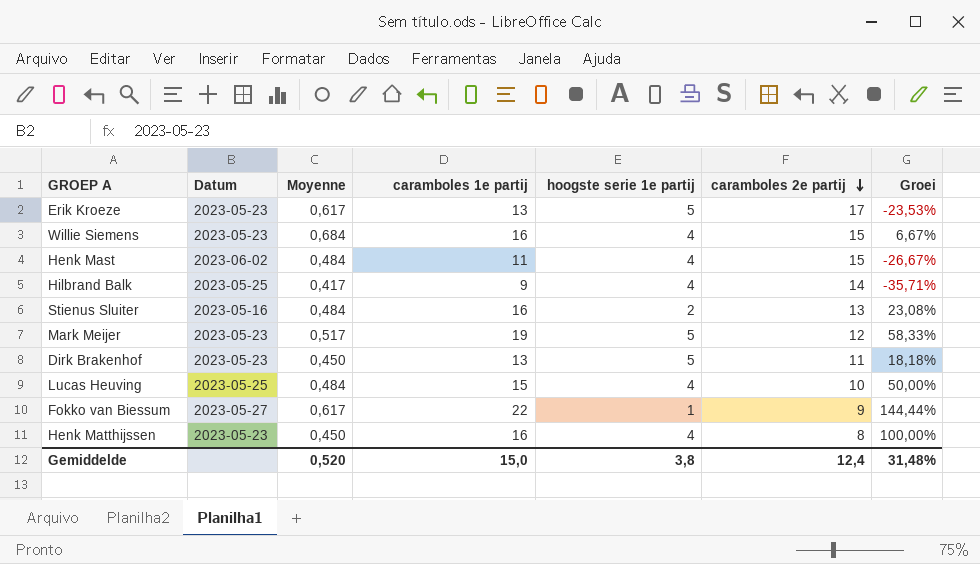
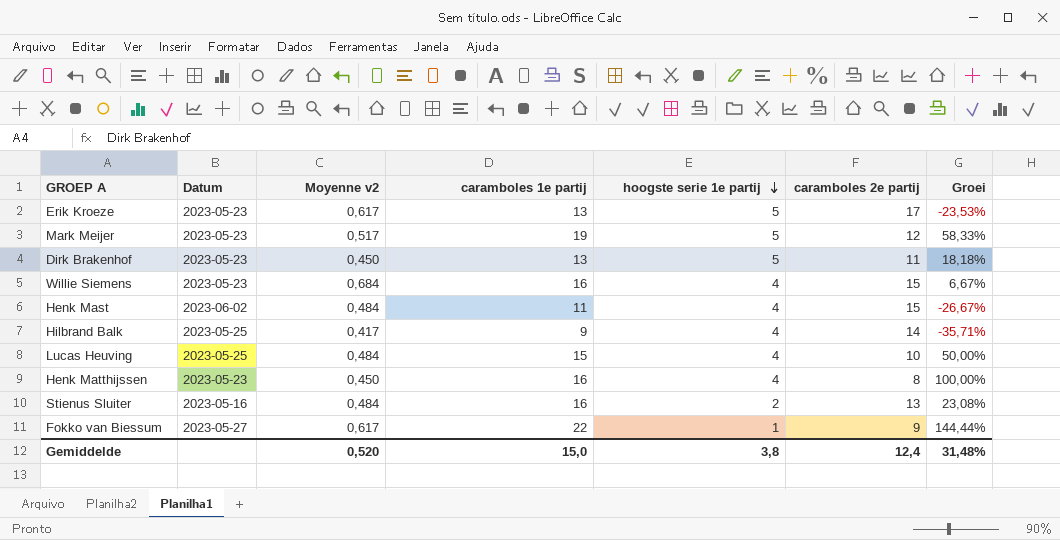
row order: caramboles 2e partij descending -> hoogste serie 1e partij descending
column name: Moyenne -> Moyenne v2

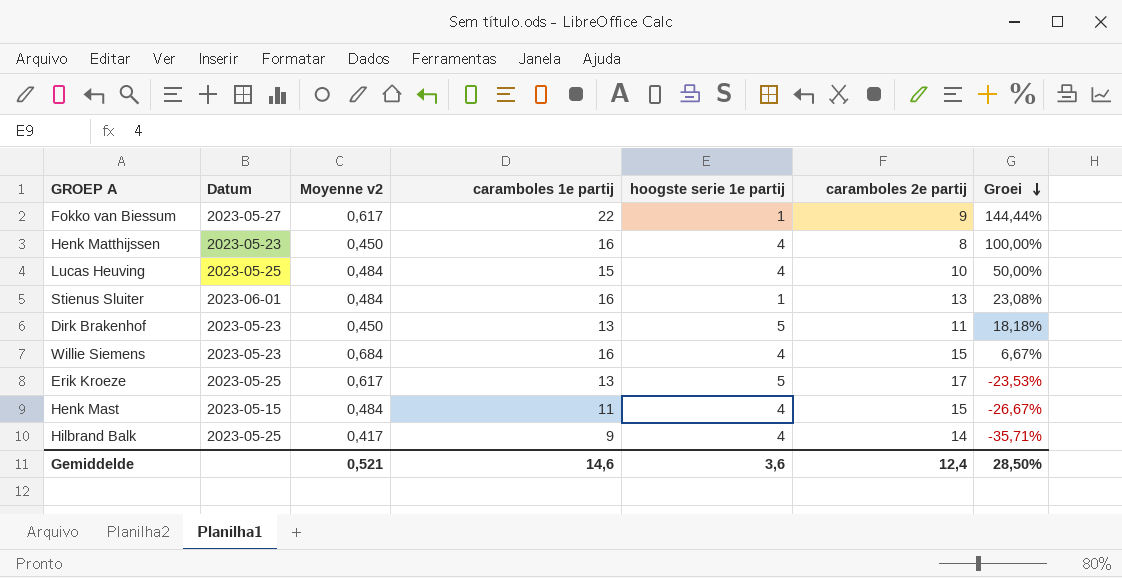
row order: hoogste serie 1e partij descending -> Groei descending
row Mark Meijer: 2023-05-23 | 0,517 | 19 | 5 | 12 | 58,33% -> none
Stienus Sluiter | Datum: 2023-05-16 -> 2023-06-01
Stienus Sluiter | hoogste serie 1e partij: 2 -> 1
Erik Kroeze | Datum: 2023-05-23 -> 2023-05-25
Henk Mast | Datum: 2023-06-02 -> 2023-05-15
Gemiddelde | Moyenne v2: 0,520 -> 0,521
Gemiddelde | caramboles 1e partij: 15,0 -> 14,6
Gemiddelde | hoogste serie 1e partij: 3,8 -> 3,6
Gemiddelde | Groei: 31,48% -> 28,50%

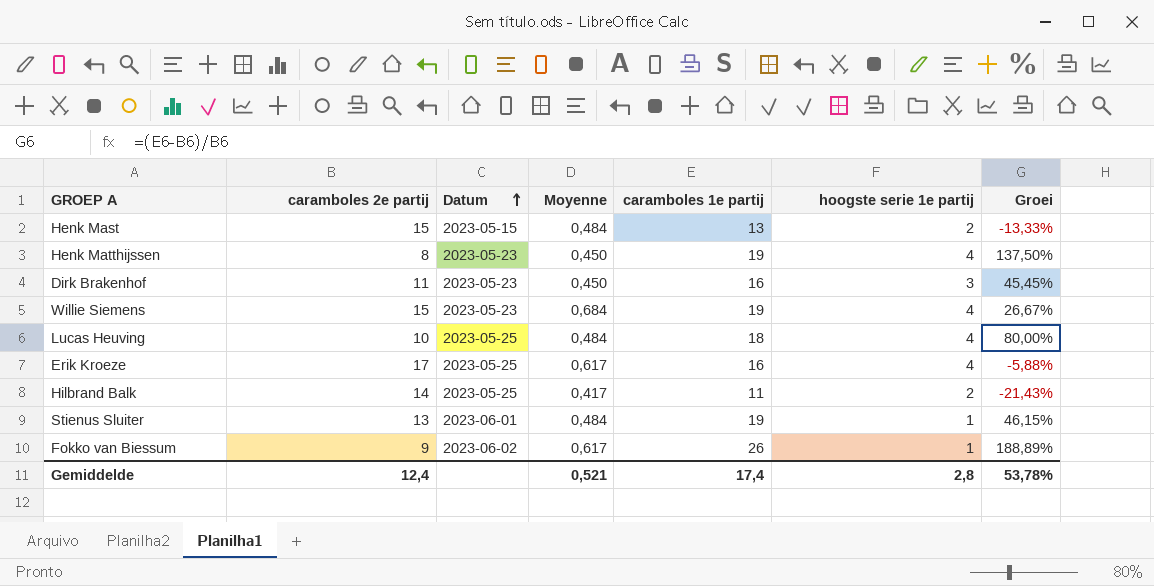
row order: Groei descending -> Datum ascending
column caramboles 2e partij | position: 6 -> 2
column name: Moyenne v2 -> Moyenne
Henk Mast | caramboles 1e partij: 11 -> 13
Henk Mast | hoogste serie 1e partij: 4 -> 2
Henk Mast | Groei: -26,67% -> -13,33%
Henk Matthijssen | caramboles 1e partij: 16 -> 19
Henk Matthijssen | Groei: 100,00% -> 137,50%
Dirk Brakenhof | caramboles 1e partij: 13 -> 16
Dirk Brakenhof | hoogste serie 1e partij: 5 -> 3
Dirk Brakenhof | Groei: 18,18% -> 45,45%
Willie Siemens | caramboles 1e partij: 16 -> 19
Willie Siemens | Groei: 6,67% -> 26,67%
Lucas Heuving | caramboles 1e partij: 15 -> 18
Lucas Heuving | Groei: 50,00% -> 80,00%
Erik Kroeze | caramboles 1e partij: 13 -> 16
Erik Kroeze | hoogste serie 1e partij: 5 -> 4
Erik Kroeze | Groei: -23,53% -> -5,88%
Hilbrand Balk | caramboles 1e partij: 9 -> 11
Hilbrand Balk | hoogste serie 1e partij: 4 -> 2
Hilbrand Balk | Groei: -35,71% -> -21,43%
Stienus Sluiter | caramboles 1e partij: 16 -> 19
Stienus Sluiter | Groei: 23,08% -> 46,15%
Fokko van Biessum | Datum: 2023-05-27 -> 2023-06-02
Fokko van Biessum | caramboles 1e partij: 22 -> 26
Fokko van Biessum | Groei: 144,44% -> 188,89%
Gemiddelde | caramboles 1e partij: 14,6 -> 17,4
Gemiddelde | hoogste serie 1e partij: 3,6 -> 2,8
Gemiddelde | Groei: 28,50% -> 53,78%

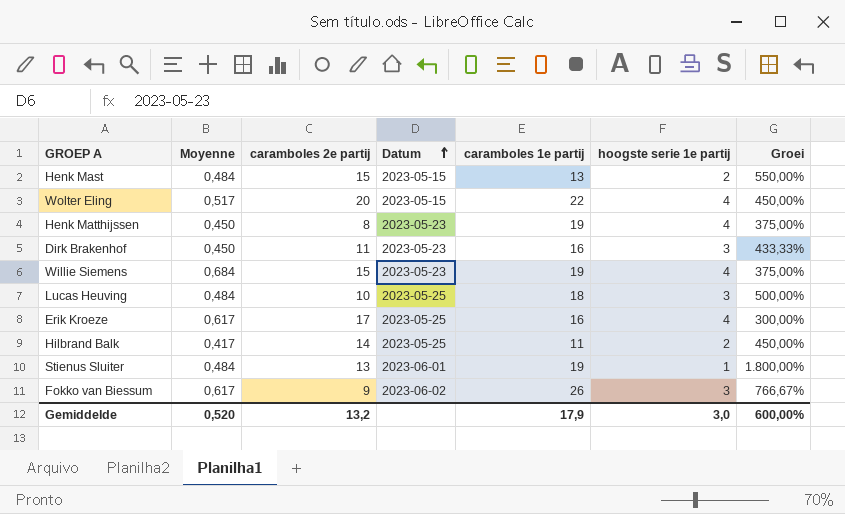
column Moyenne | position: 4 -> 2
column Groei | formula: ([caramboles 1e partij] - [caramboles 2e partij]) / [caramboles 2e partij] -> ([caramboles 1e partij] - [hoogste serie 1e partij]) / [hoogste serie 1e partij]
row Wolter Eling: none -> 0,517 | 20 | 2023-05-15 | 22 | 4 | 450,00%
Lucas Heuving | hoogste serie 1e partij: 4 -> 3
Fokko van Biessum | hoogste serie 1e partij: 1 -> 3
Gemiddelde | Moyenne: 0,521 -> 0,520
Gemiddelde | caramboles 2e partij: 12,4 -> 13,2
Gemiddelde | caramboles 1e partij: 17,4 -> 17,9
Gemiddelde | hoogste serie 1e partij: 2,8 -> 3,0
Gemiddelde | Groei: 53,78% -> 600,00%

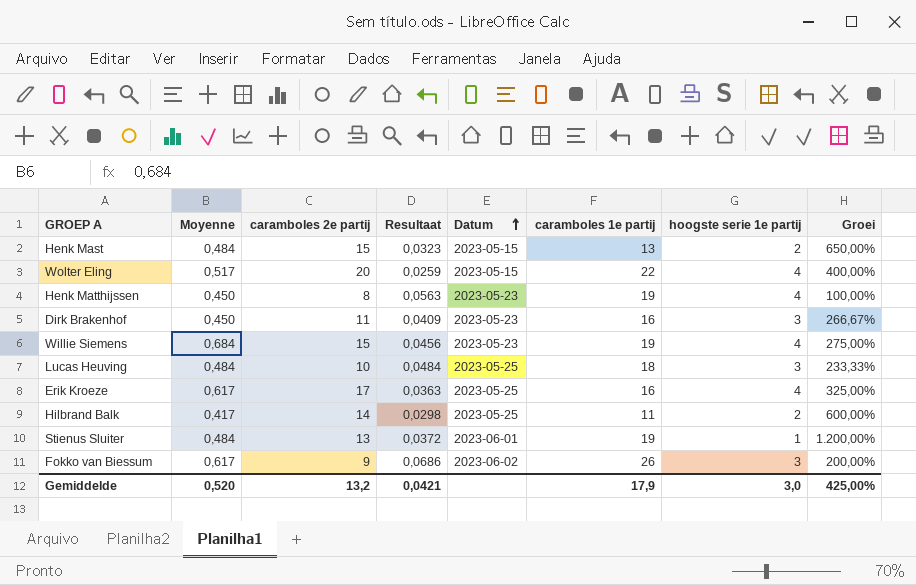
column Resultaat | formula: none -> [Moyenne] / [caramboles 2e partij]
column Groei | formula: ([caramboles 1e partij] - [hoogste serie 1e partij]) / [hoogste serie 1e partij] -> ([caramboles 2e partij] - [hoogste serie 1e partij]) / [hoogste serie 1e partij]
Gemiddelde | Groei: 600,00% -> 425,00%

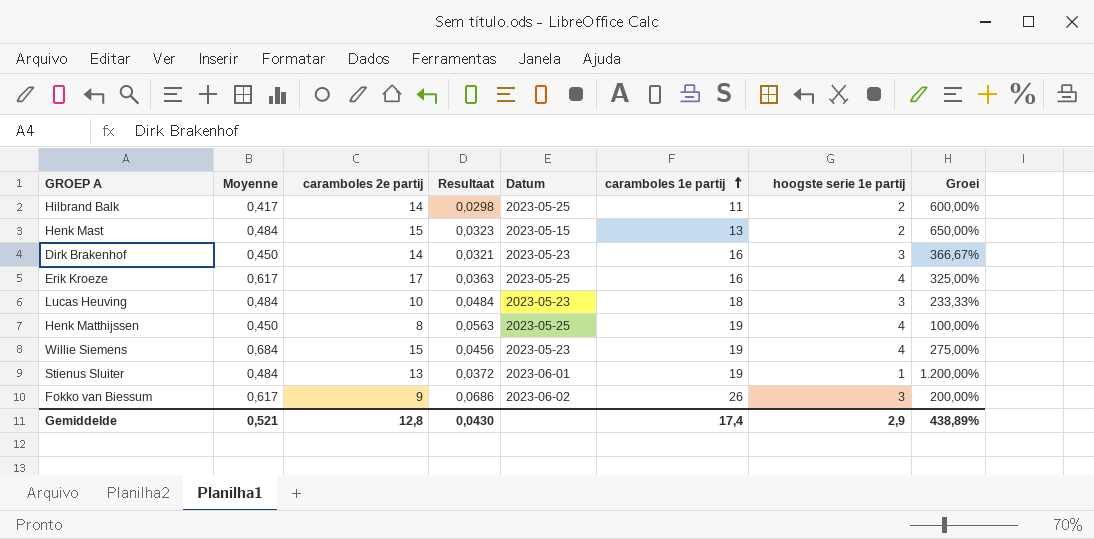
row order: Datum ascending -> caramboles 1e partij ascending
row Wolter Eling: 0,517 | 20 | 0,0259 | 2023-05-15 | 22 | 4 | 400,00% -> none
Dirk Brakenhof | caramboles 2e partij: 11 -> 14
Dirk Brakenhof | Resultaat: 0,0409 -> 0,0321
Dirk Brakenhof | Groei: 266,67% -> 366,67%
Lucas Heuving | Datum: 2023-05-25 -> 2023-05-23
Henk Matthijssen | Datum: 2023-05-23 -> 2023-05-25
Gemiddelde | Moyenne: 0,520 -> 0,521
Gemiddelde | caramboles 2e partij: 13,2 -> 12,8
Gemiddelde | Resultaat: 0,0421 -> 0,0430
Gemiddelde | caramboles 1e partij: 17,9 -> 17,4
Gemiddelde | hoogste serie 1e partij: 3,0 -> 2,9
Gemiddelde | Groei: 425,00% -> 438,89%

